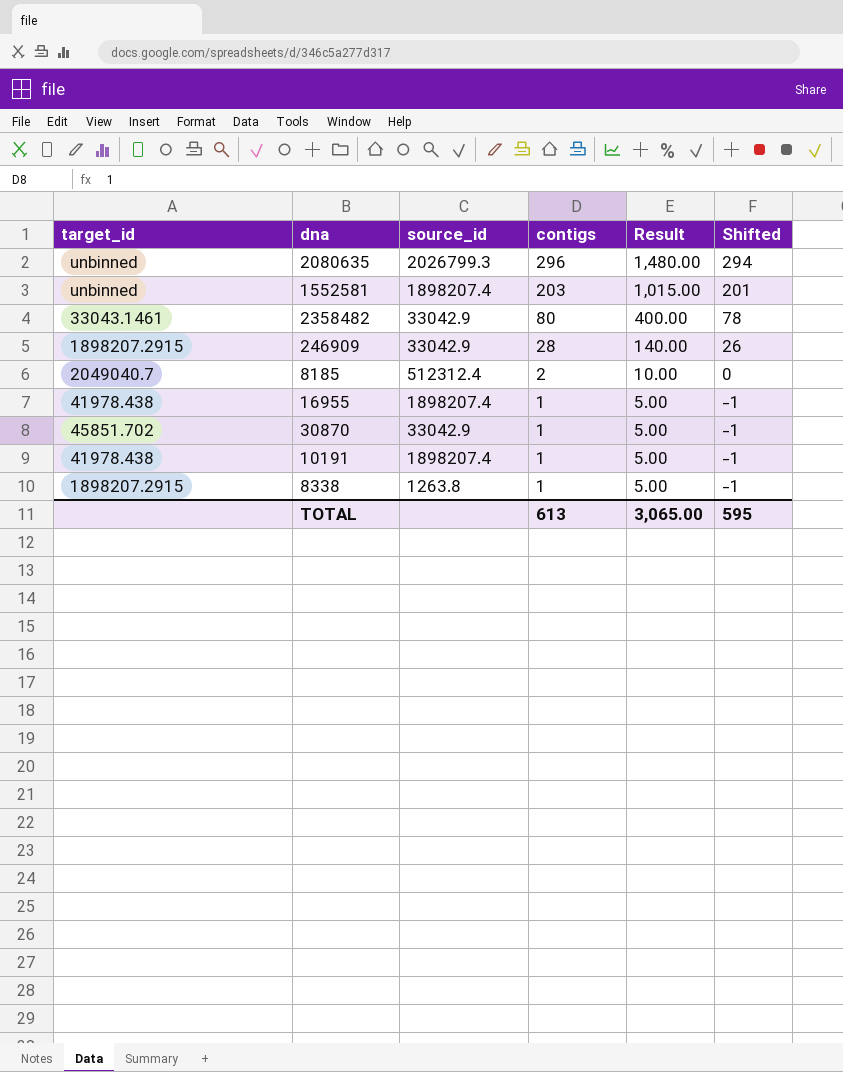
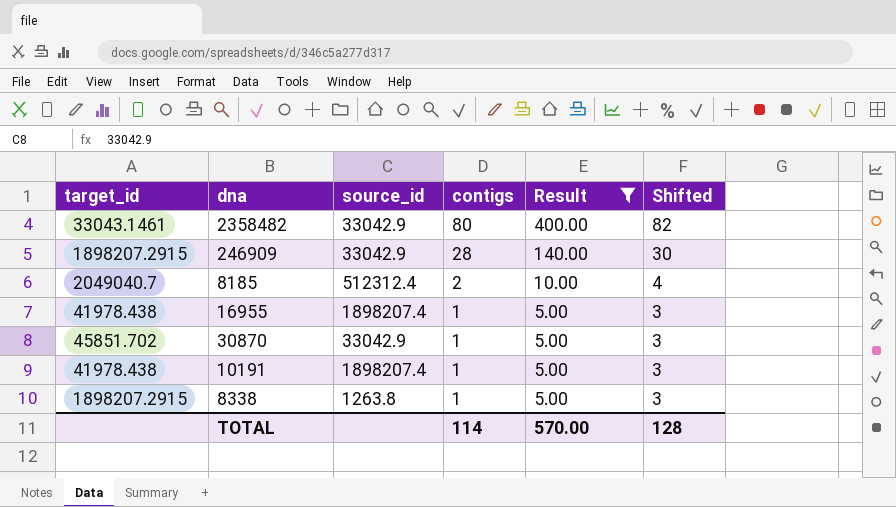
filter: none -> Result <= 400.00
column Shifted | formula: [contigs] - 2 -> [contigs] + 2
TOTAL | contigs: 613 -> 114
TOTAL | Result: 3,065.00 -> 570.00
TOTAL | Shifted: 595 -> 128

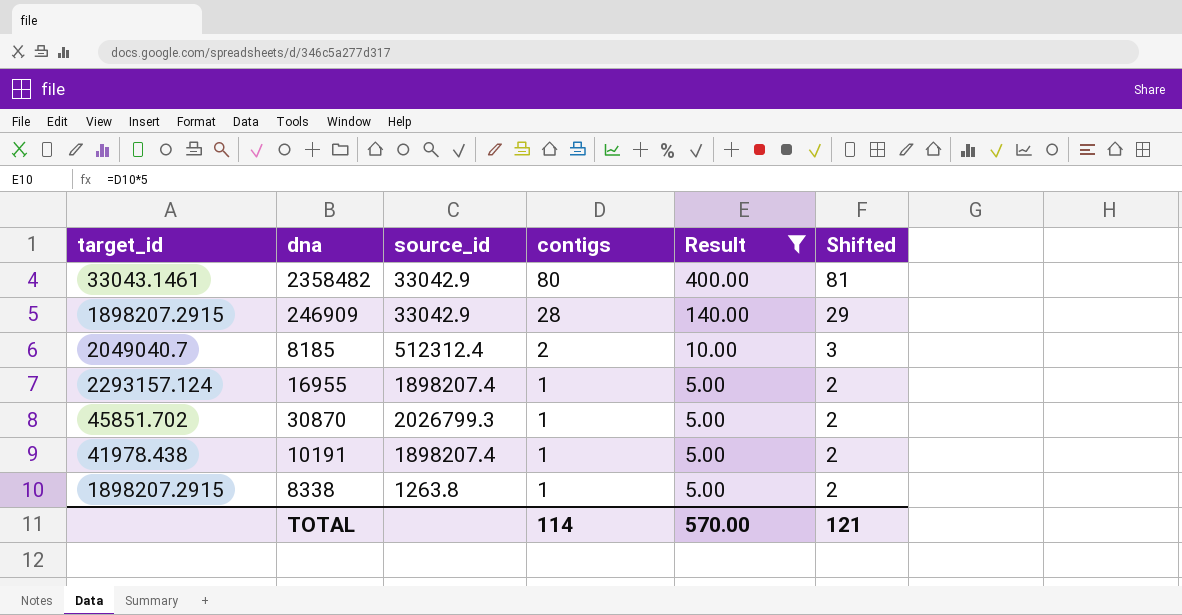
column Shifted | formula: [contigs] + 2 -> [contigs] + 1
16955 | target_id: 41978.438 -> 2293157.124
30870 | source_id: 33042.9 -> 2026799.3
TOTAL | Shifted: 128 -> 121

